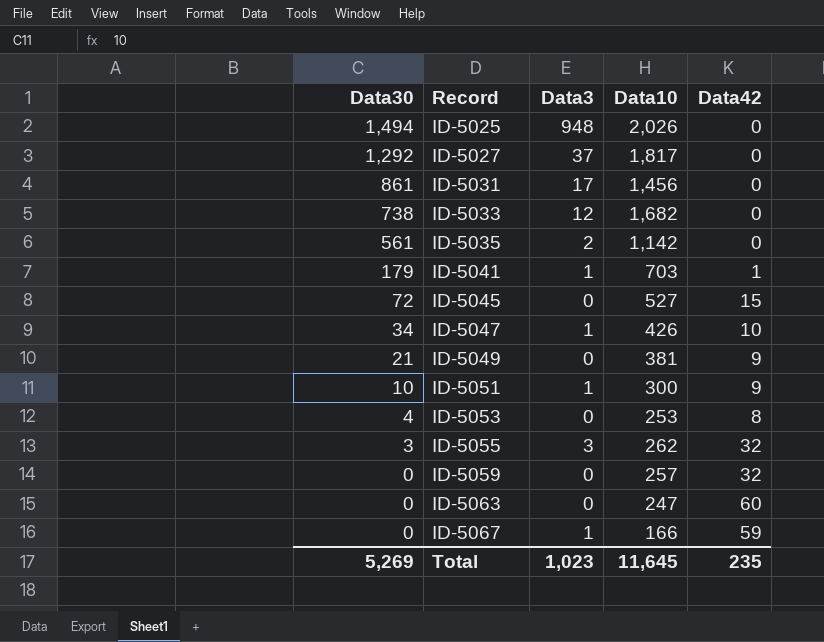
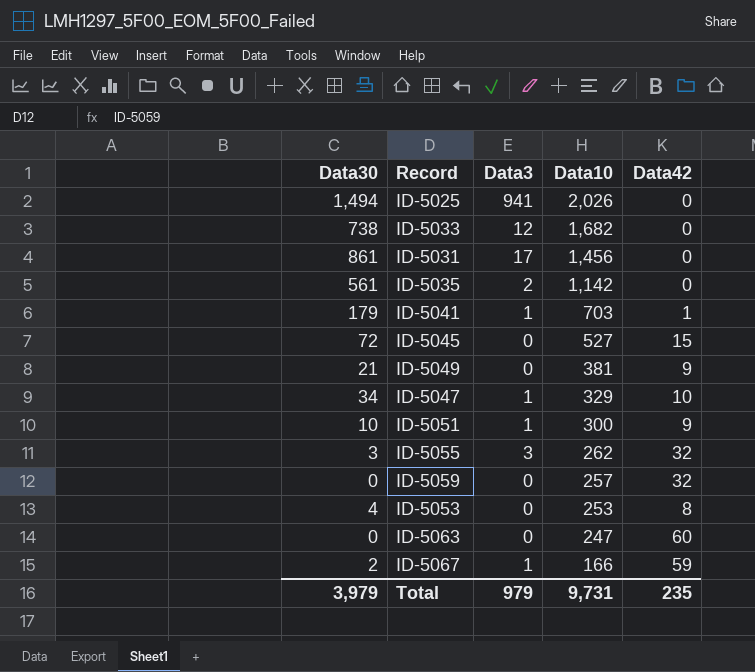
row order: Data30 descending -> Data10 descending
row ID-5027: 1,292 | 37 | 1,817 | 0 -> none
ID-5025 | Data3: 948 -> 941
ID-5047 | Data10: 426 -> 329
ID-5067 | Data30: 0 -> 2
Total | Data30: 5,269 -> 3,979
Total | Data3: 1,023 -> 979
Total | Data10: 11,645 -> 9,731

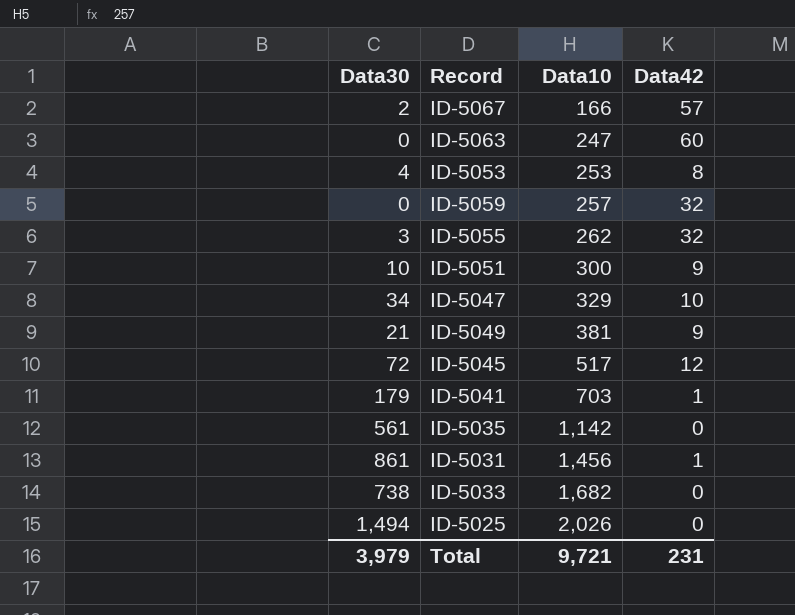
row order: Data10 descending -> Data10 ascending
column Data3 | position: 3 -> none
ID-5067 | Data42: 59 -> 57
ID-5045 | Data10: 527 -> 517
ID-5045 | Data42: 15 -> 12
ID-5031 | Data42: 0 -> 1
Total | Data10: 9,731 -> 9,721
Total | Data42: 235 -> 231

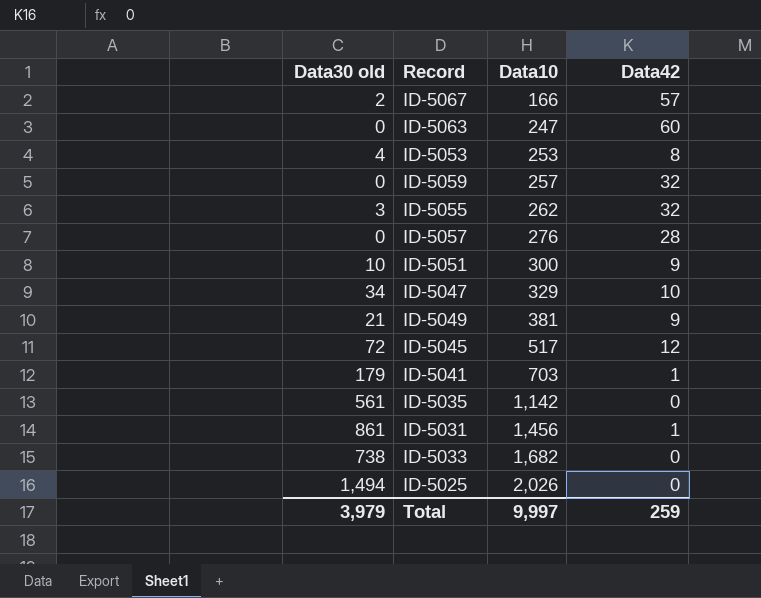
column name: Data30 -> Data30 old
row ID-5057: none -> 0 | 276 | 28
Total | Data10: 9,721 -> 9,997
Total | Data42: 231 -> 259

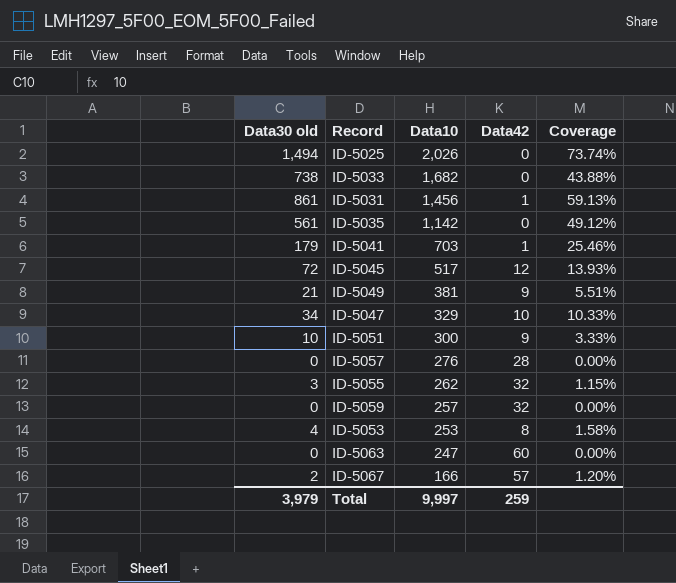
row order: Data10 ascending -> Data10 descending
column Coverage | formula: none -> [Data30 old] / [Data10]

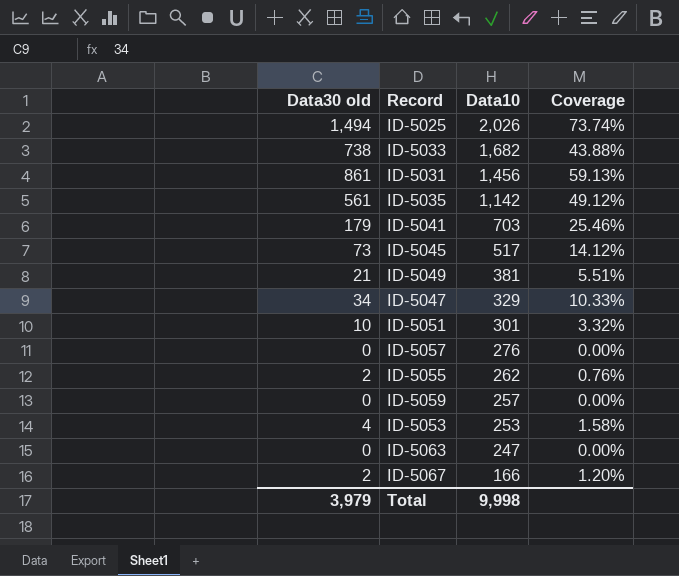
column Data42 | position: 4 -> none
ID-5045 | Data30 old: 72 -> 73
ID-5045 | Coverage: 13.93% -> 14.12%
ID-5051 | Data10: 300 -> 301
ID-5051 | Coverage: 3.33% -> 3.32%
ID-5055 | Data30 old: 3 -> 2
ID-5055 | Coverage: 1.15% -> 0.76%
Total | Data10: 9,997 -> 9,998

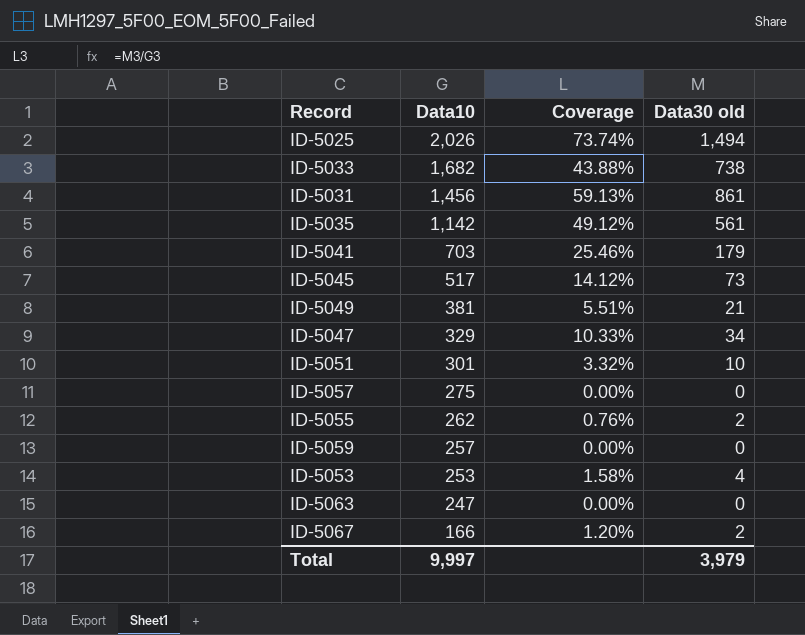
column Data30 old | position: 1 -> 4
ID-5057 | Data10: 276 -> 275
Total | Data10: 9,998 -> 9,997

